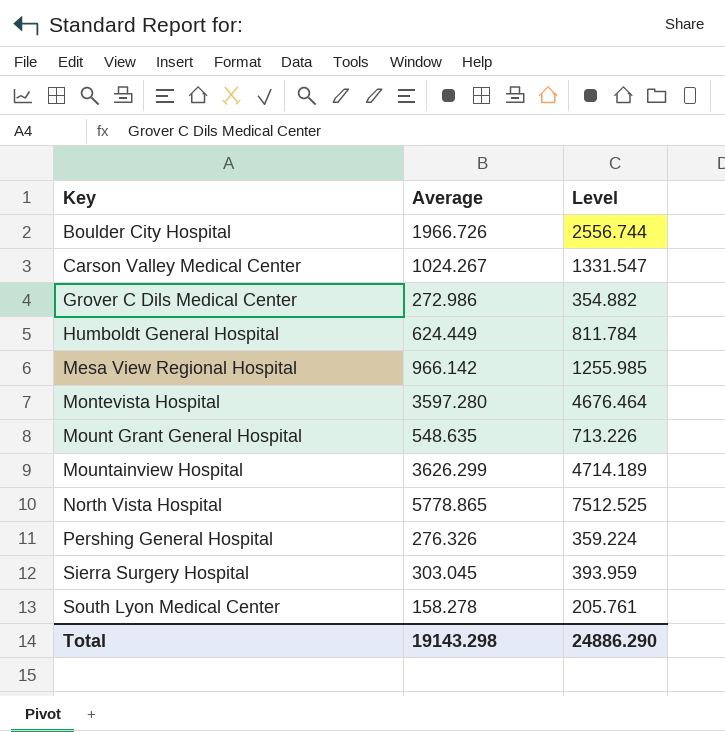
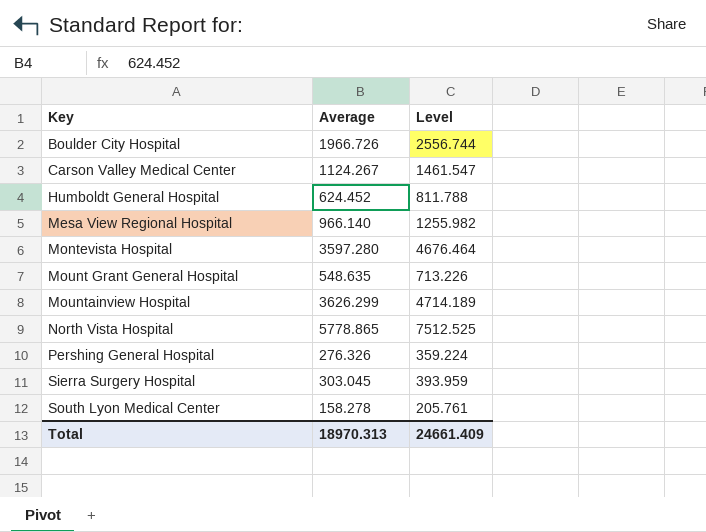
row Grover C Dils Medical Center: 272.986 | 354.882 -> none
Carson Valley Medical Center | Average: 1024.267 -> 1124.267
Carson Valley Medical Center | Level: 1331.547 -> 1461.547
Humboldt General Hospital | Average: 624.449 -> 624.452
Humboldt General Hospital | Level: 811.784 -> 811.788
Mesa View Regional Hospital | Average: 966.142 -> 966.140
Mesa View Regional Hospital | Level: 1255.985 -> 1255.982
Total | Average: 19143.298 -> 18970.313
Total | Level: 24886.290 -> 24661.409

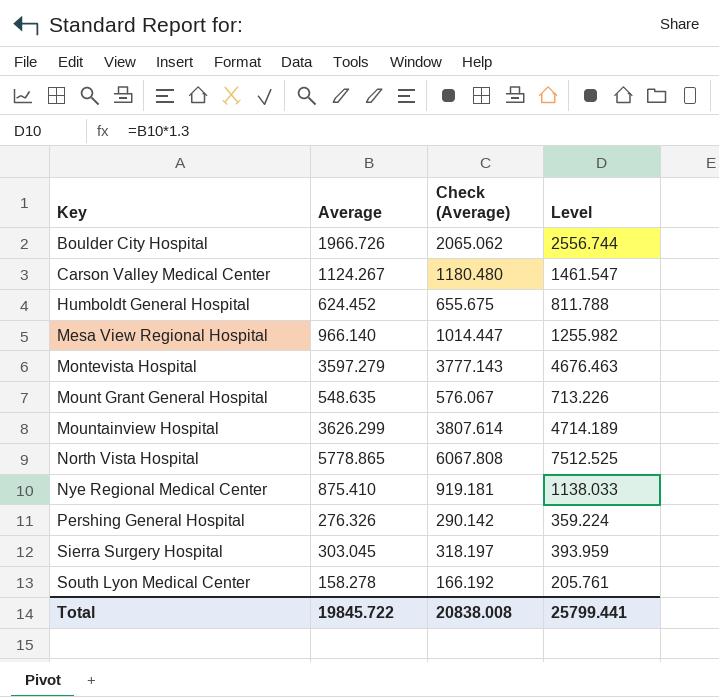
column Check (Average) | formula: none -> [Average] * 1.05
Montevista Hospital | Average: 3597.280 -> 3597.279
Montevista Hospital | Level: 4676.464 -> 4676.463
row Nye Regional Medical Center: none -> 875.410 | 919.181 | 1138.033
Total | Average: 18970.313 -> 19845.722
Total | Level: 24661.409 -> 25799.441

